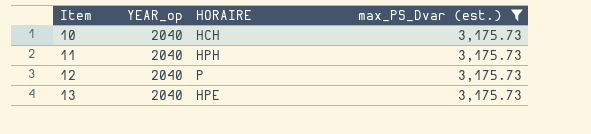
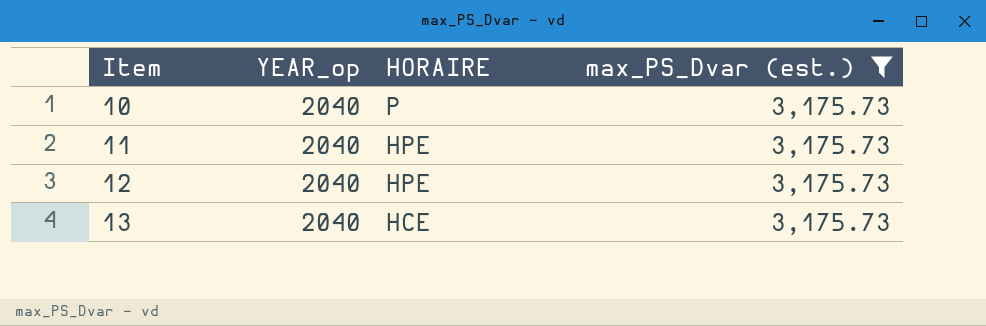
10 | HORAIRE: HCH -> P
11 | HORAIRE: HPH -> HPE
12 | HORAIRE: P -> HPE
13 | HORAIRE: HPE -> HCE

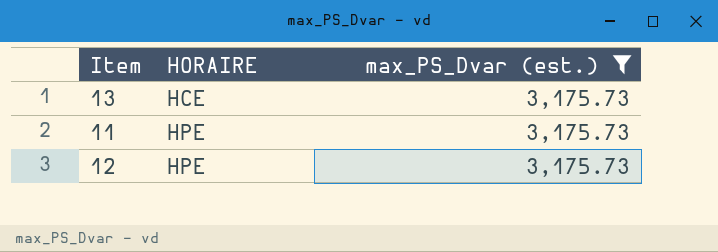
row order: Item ascending -> HORAIRE ascending
column YEAR_op | position: 2 -> none
row 10: 2040 | P | 3,175.73 -> none

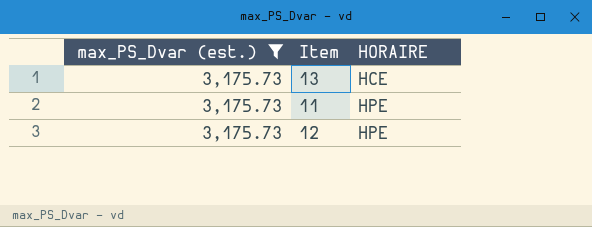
column max_PS_Dvar (est.) | position: 3 -> 1

